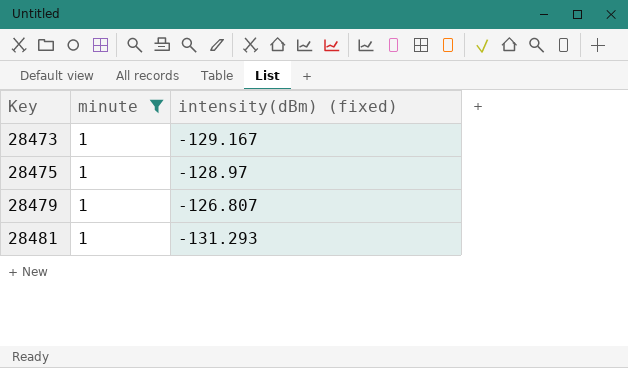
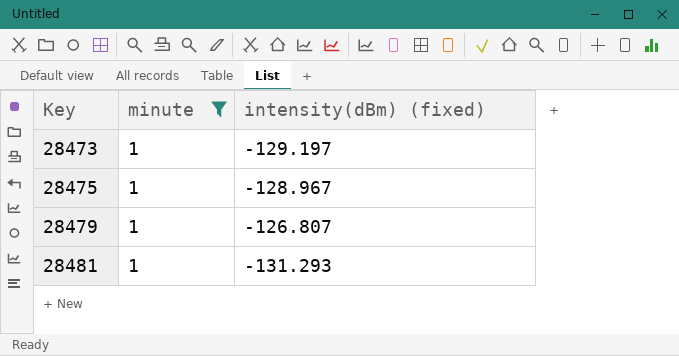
28473 | intensity(dBm) (fixed): -129.167 -> -129.197
28475 | intensity(dBm) (fixed): -128.97 -> -128.967

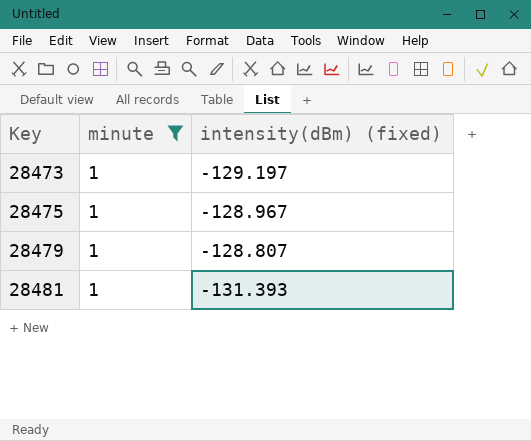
28479 | intensity(dBm) (fixed): -126.807 -> -128.807
28481 | intensity(dBm) (fixed): -131.293 -> -131.393

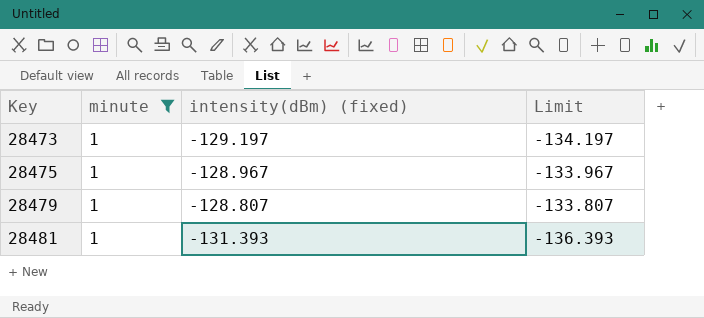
column Limit | formula: none -> [intensity(dBm) (fixed)] - 5

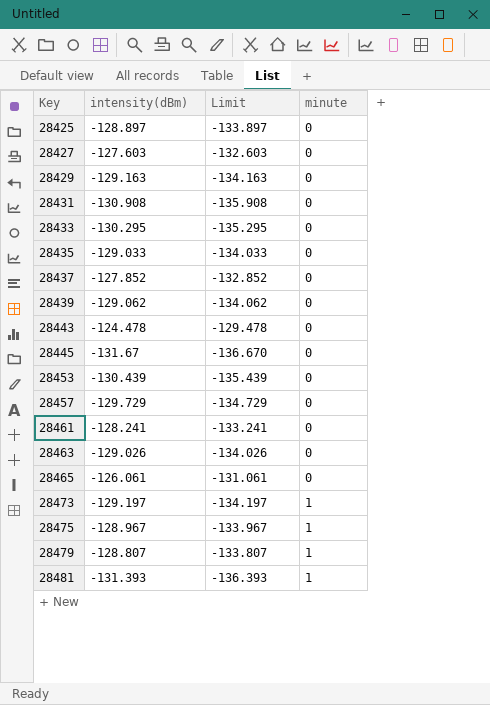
filter: minute = 1 -> none
column name: intensity(dBm) (fixed) -> intensity(dBm)
column minute | position: 2 -> 4

